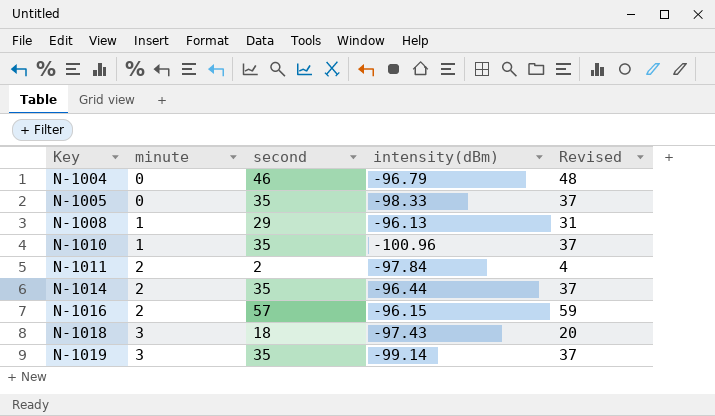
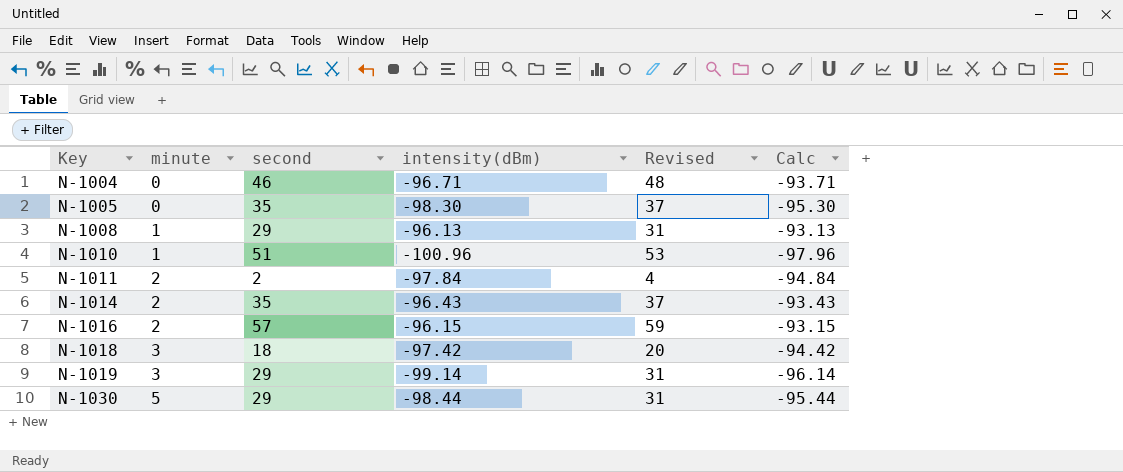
column Calc | formula: none -> [intensity(dBm)] + 3
N-1004 | intensity(dBm): -96.79 -> -96.71
N-1005 | intensity(dBm): -98.33 -> -98.30
N-1010 | second: 35 -> 51
N-1010 | Revised: 37 -> 53
N-1014 | intensity(dBm): -96.44 -> -96.43
N-1018 | intensity(dBm): -97.43 -> -97.42
N-1019 | second: 35 -> 29
N-1019 | Revised: 37 -> 31
row N-1030: none -> 5 | 29 | -98.44 | 31 | -95.44

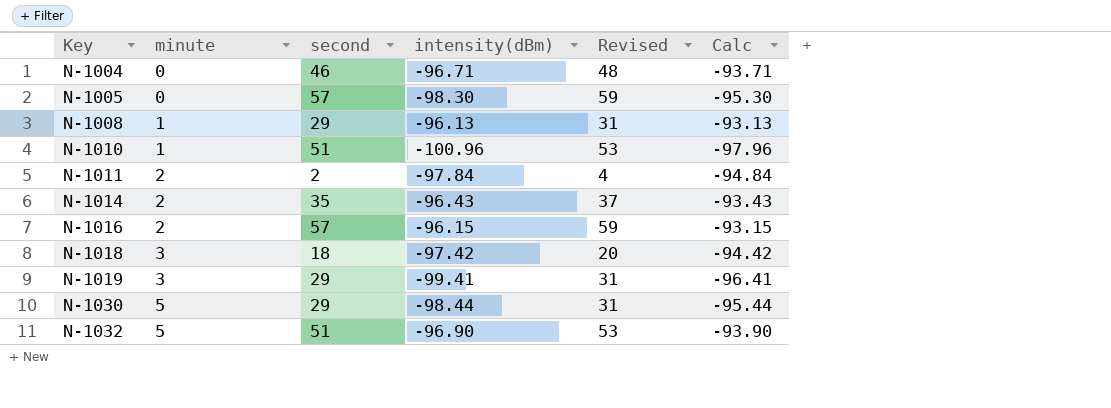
N-1005 | second: 35 -> 57
N-1005 | Revised: 37 -> 59
N-1019 | intensity(dBm): -99.14 -> -99.41
N-1019 | Calc: -96.14 -> -96.41
row N-1032: none -> 5 | 51 | -96.90 | 53 | -93.90

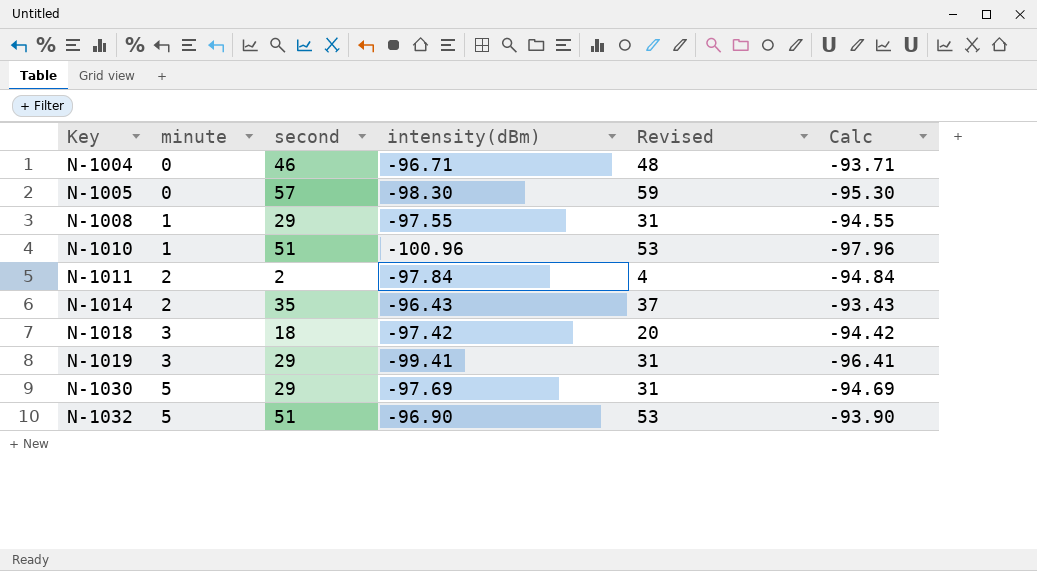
row N-1016: 2 | 57 | -96.15 | 59 | -93.15 -> none
N-1008 | intensity(dBm): -96.13 -> -97.55
N-1008 | Calc: -93.13 -> -94.55
N-1030 | intensity(dBm): -98.44 -> -97.69
N-1030 | Calc: -95.44 -> -94.69

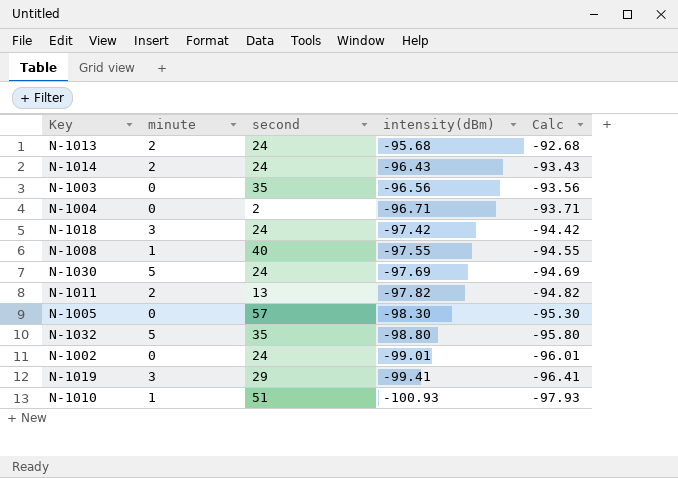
row order: Key ascending -> intensity(dBm) descending
column Revised | formula: [second] + 2 -> none
row N-1013: none -> 2 | 24 | -95.68 | -92.68
N-1014 | second: 35 -> 24
row N-1003: none -> 0 | 35 | -96.56 | -93.56
N-1004 | second: 46 -> 2
N-1018 | second: 18 -> 24
N-1008 | second: 29 -> 40
N-1030 | second: 29 -> 24
N-1011 | second: 2 -> 13
N-1011 | intensity(dBm): -97.84 -> -97.82
N-1011 | Calc: -94.84 -> -94.82
N-1032 | second: 51 -> 35
N-1032 | intensity(dBm): -96.90 -> -98.80
N-1032 | Calc: -93.90 -> -95.80
row N-1002: none -> 0 | 24 | -99.01 | -96.01
N-1010 | intensity(dBm): -100.96 -> -100.93
N-1010 | Calc: -97.96 -> -97.93

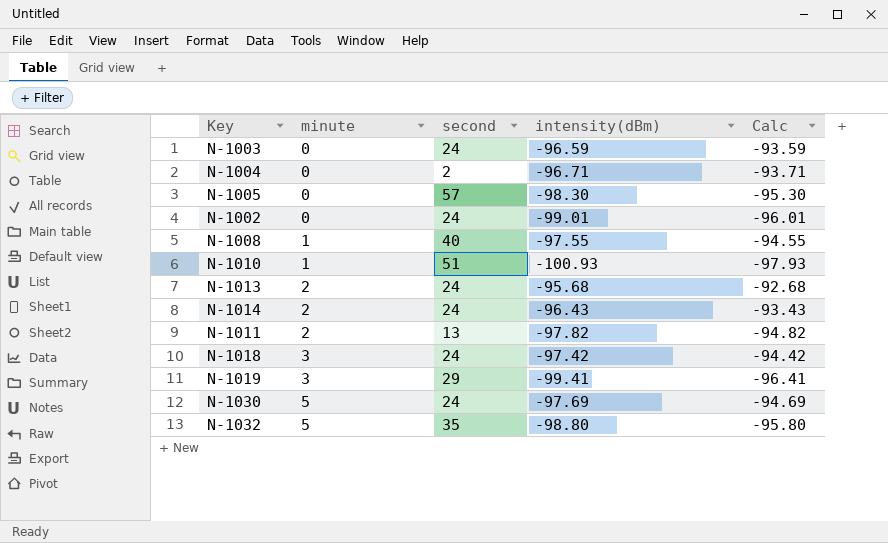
row order: intensity(dBm) descending -> minute ascending
N-1003 | second: 35 -> 24
N-1003 | intensity(dBm): -96.56 -> -96.59
N-1003 | Calc: -93.56 -> -93.59

